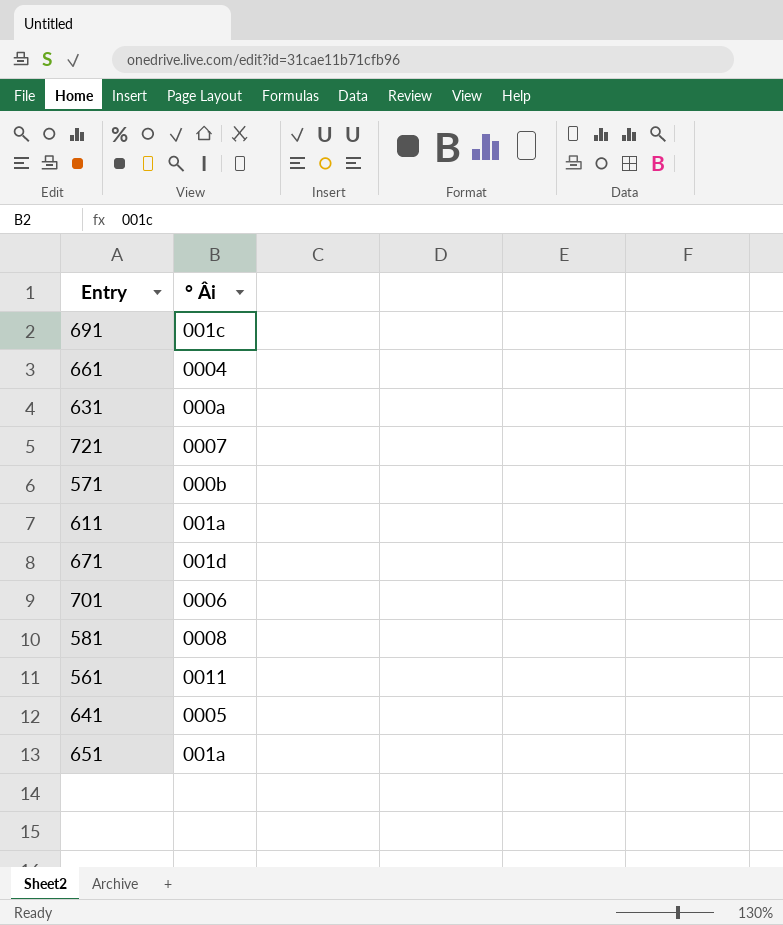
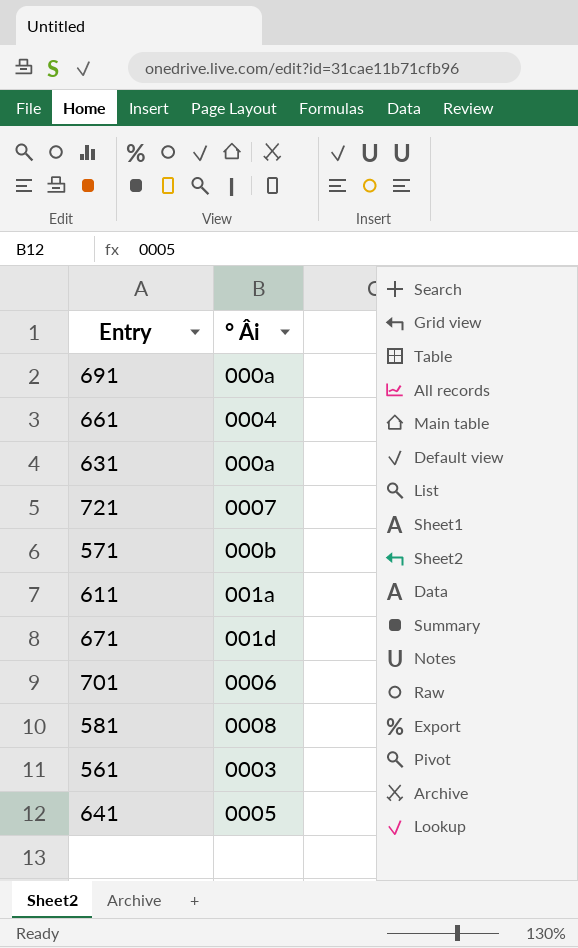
row 651: 001a -> none
691 | ° Âi: 001c -> 000a
561 | ° Âi: 0011 -> 0003

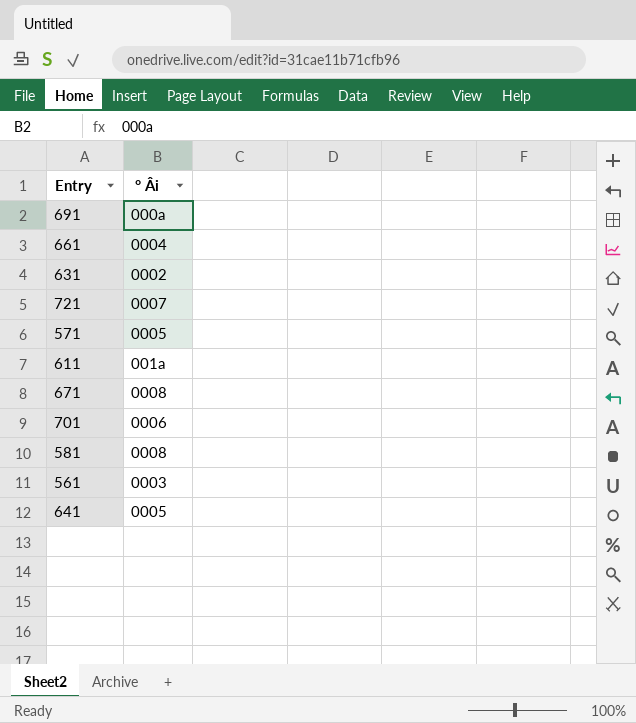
631 | ° Âi: 000a -> 0002
571 | ° Âi: 000b -> 0005
671 | ° Âi: 001d -> 0008

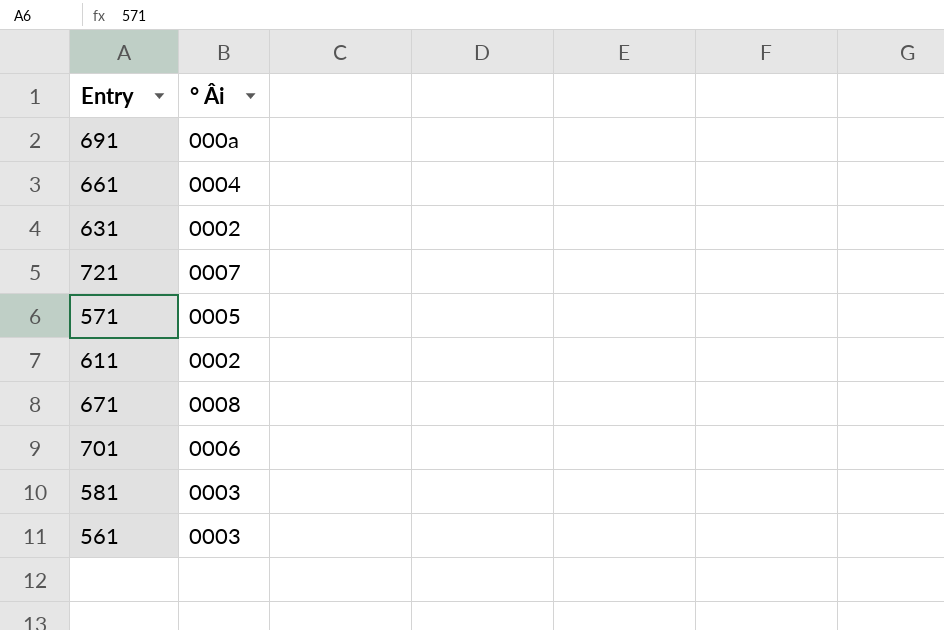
row 641: 0005 -> none
611 | ° Âi: 001a -> 0002
581 | ° Âi: 0008 -> 0003

